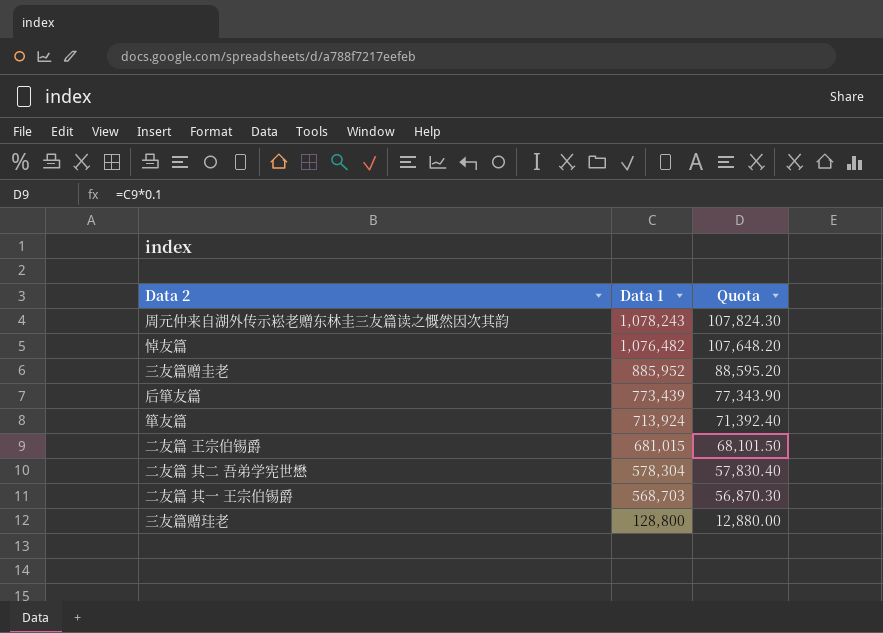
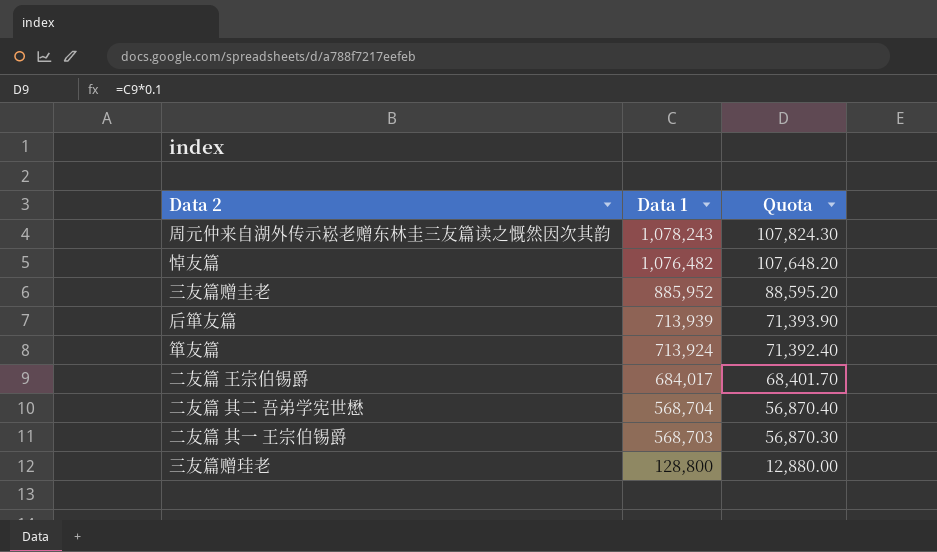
后箪友篇 | Data 1: 773,439 -> 713,939
后箪友篇 | Quota: 77,343.90 -> 71,393.90
二友篇 王宗伯锡爵 | Data 1: 681,015 -> 684,017
二友篇 王宗伯锡爵 | Quota: 68,101.50 -> 68,401.70
二友篇 其二 吾弟学宪世懋 | Data 1: 578,304 -> 568,704
二友篇 其二 吾弟学宪世懋 | Quota: 57,830.40 -> 56,870.40

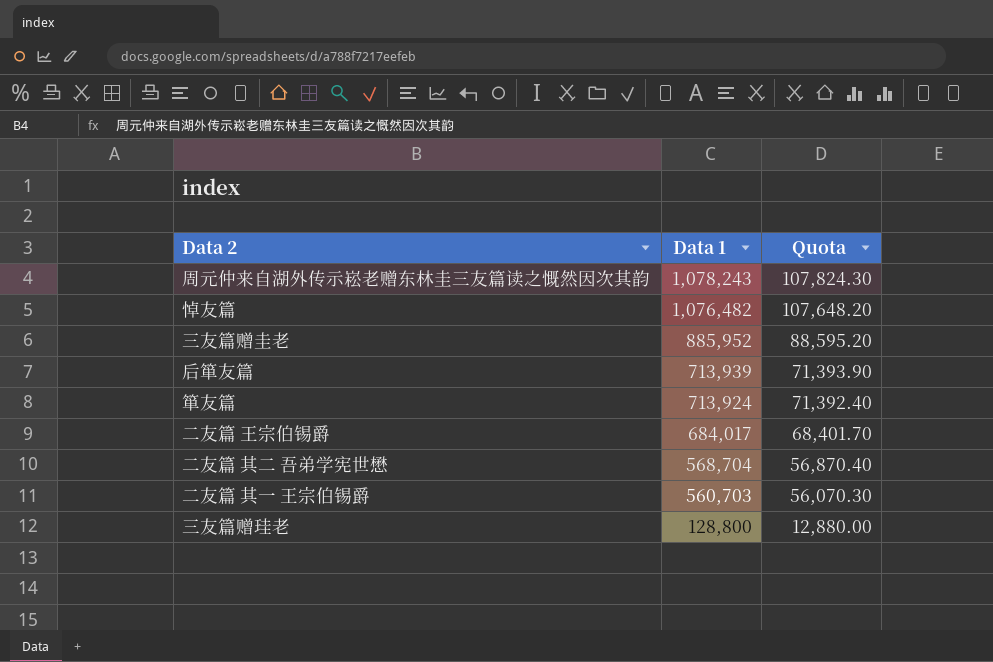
二友篇 其一 王宗伯锡爵 | Data 1: 568,703 -> 560,703
二友篇 其一 王宗伯锡爵 | Quota: 56,870.30 -> 56,070.30

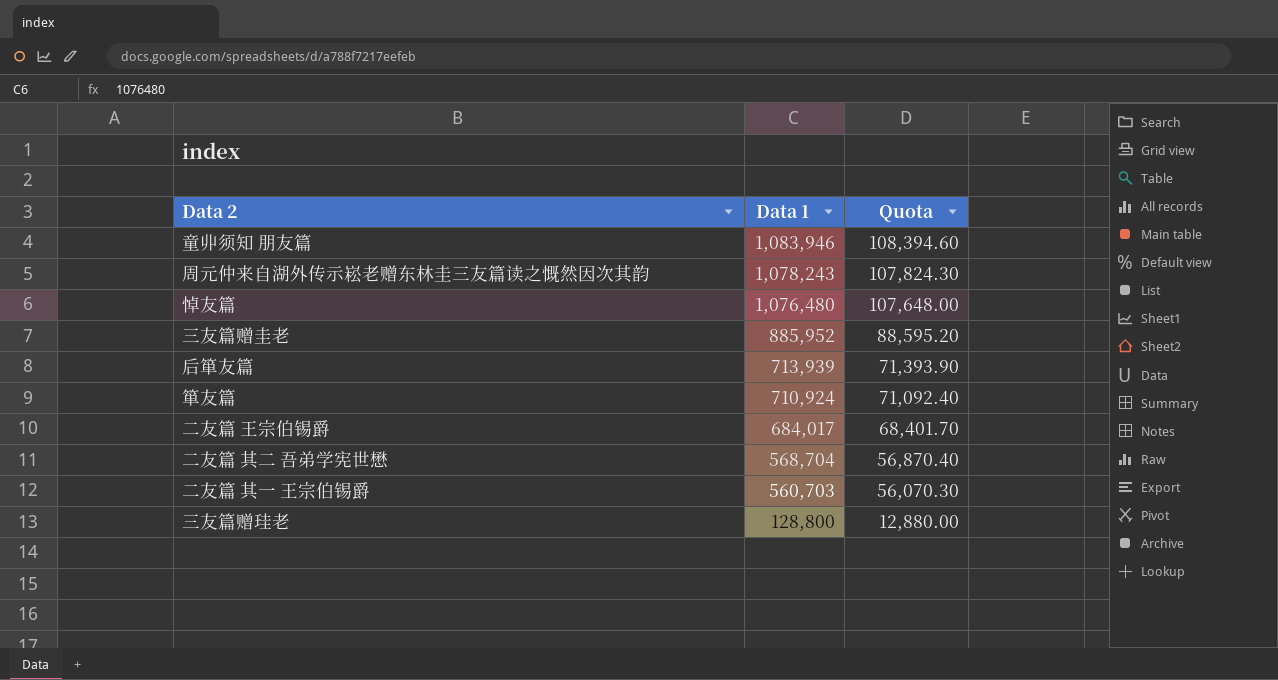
row 童丱须知 朋友篇: none -> 1,083,946 | 108,394.60
悼友篇 | Data 1: 1,076,482 -> 1,076,480
悼友篇 | Quota: 107,648.20 -> 107,648.00
箪友篇 | Data 1: 713,924 -> 710,924
箪友篇 | Quota: 71,392.40 -> 71,092.40

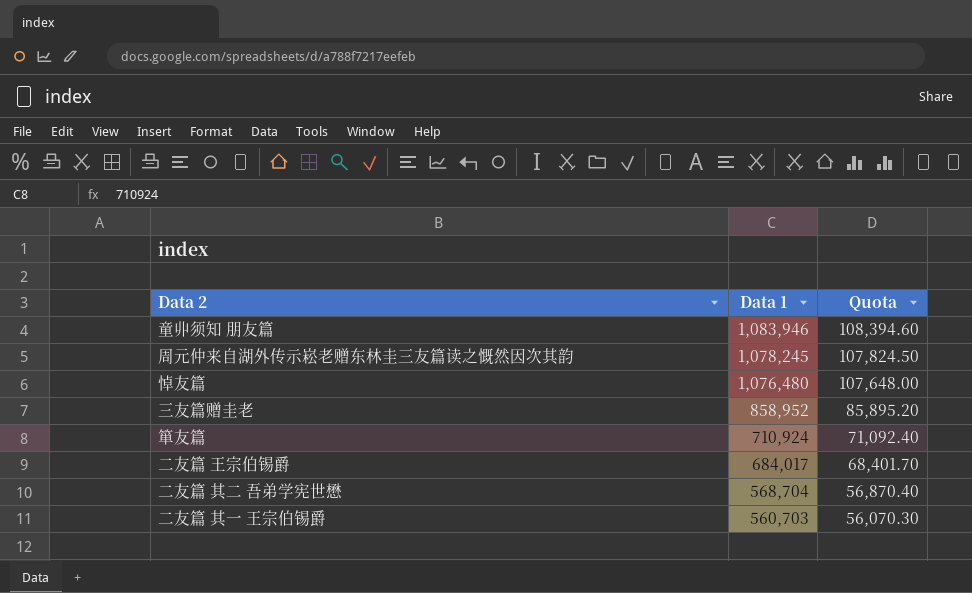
row 后箪友篇: 713,939 | 71,393.90 -> none
row 三友篇赠珪老: 128,800 | 12,880.00 -> none
周元仲来自湖外传示崧老赠东林圭三友篇读之慨然因次其韵 | Data 1: 1,078,243 -> 1,078,245
周元仲来自湖外传示崧老赠东林圭三友篇读之慨然因次其韵 | Quota: 107,824.30 -> 107,824.50
三友篇赠圭老 | Data 1: 885,952 -> 858,952
三友篇赠圭老 | Quota: 88,595.20 -> 85,895.20

